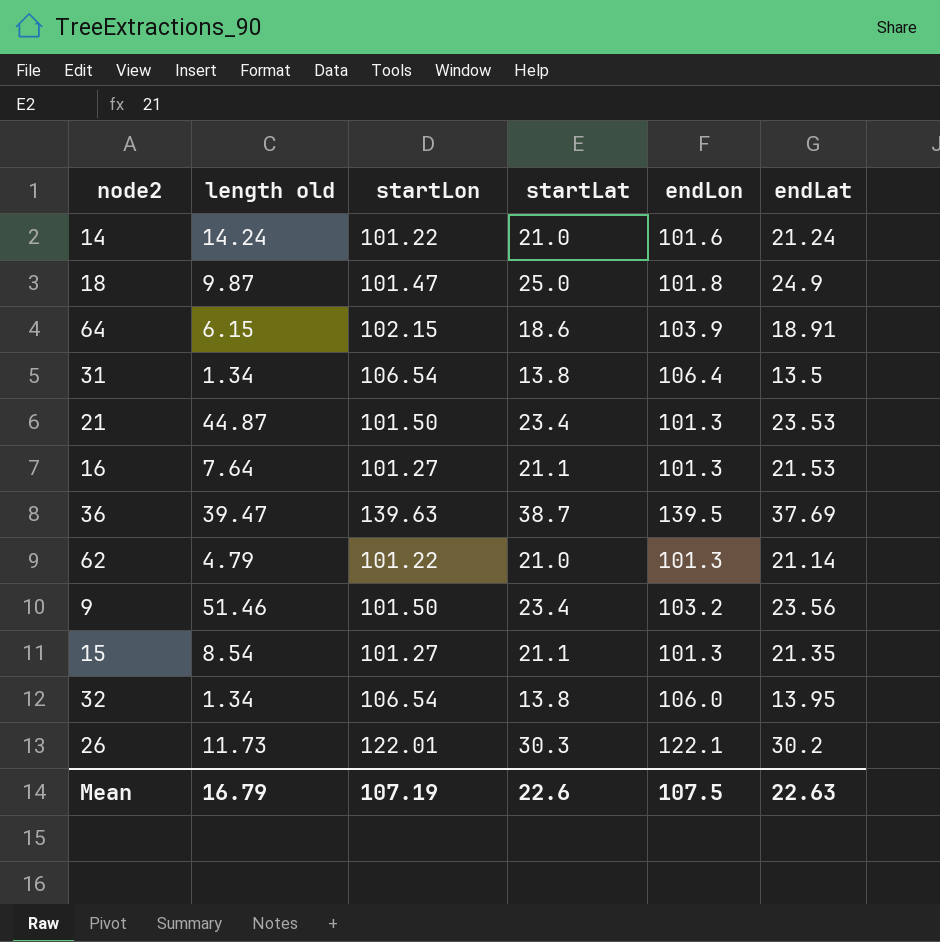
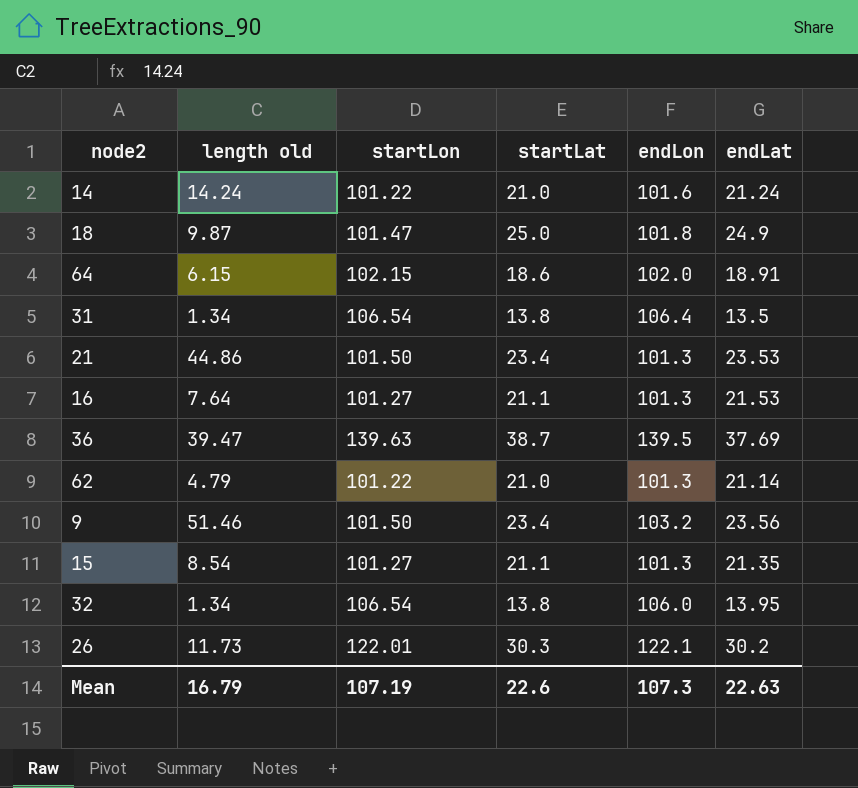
64 | endLon: 103.9 -> 102.0
21 | length old: 44.87 -> 44.86
Mean | endLon: 107.5 -> 107.3

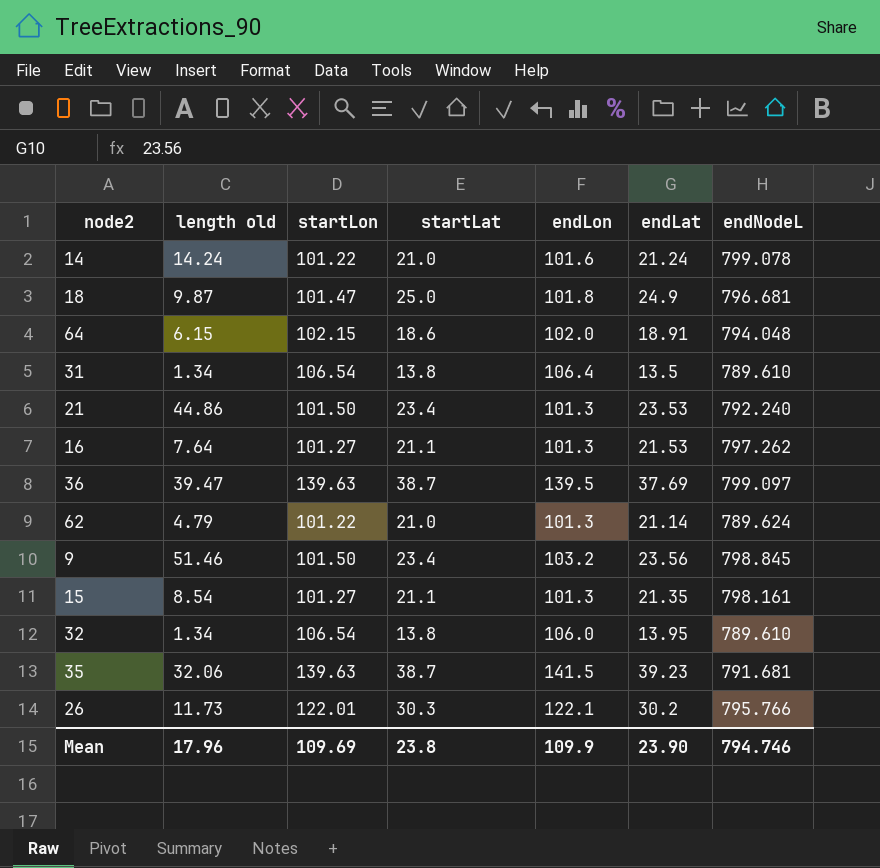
column endNodeL | position: none -> 7
row 35: none -> 32.06 | 139.63 | 38.7 | 141.5 | 39.23 | 791.681
Mean | length old: 16.79 -> 17.96
Mean | startLon: 107.19 -> 109.69
Mean | startLat: 22.6 -> 23.8
Mean | endLon: 107.3 -> 109.9
Mean | endLat: 22.63 -> 23.90

